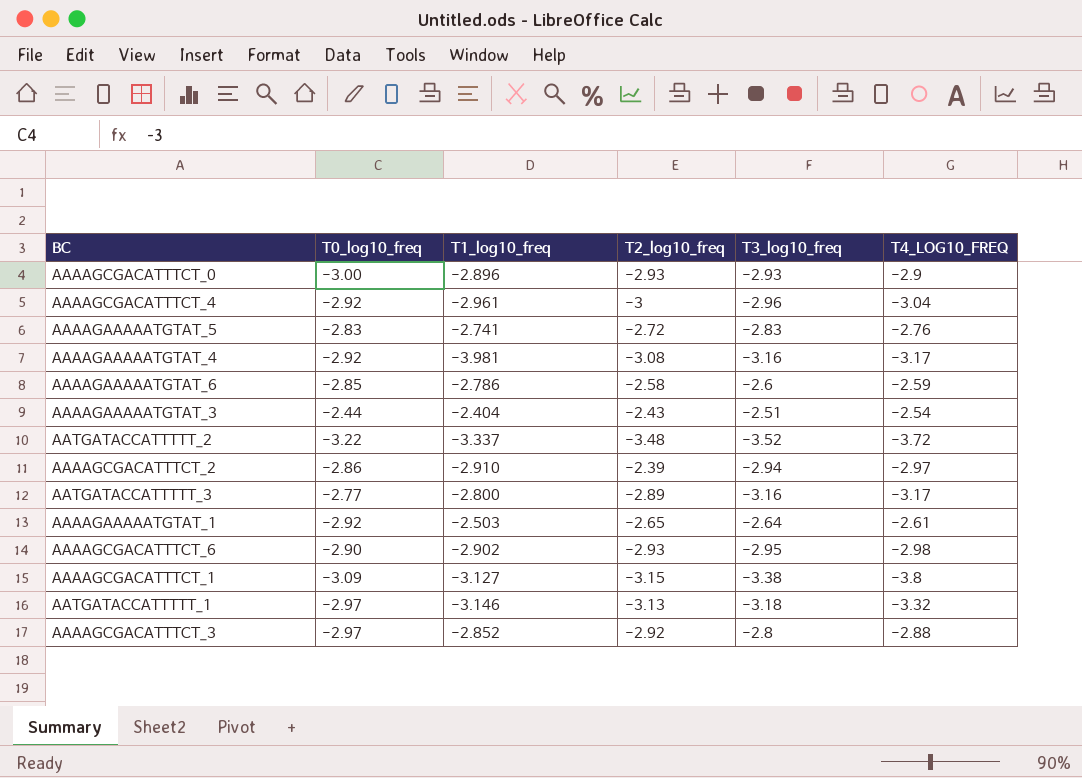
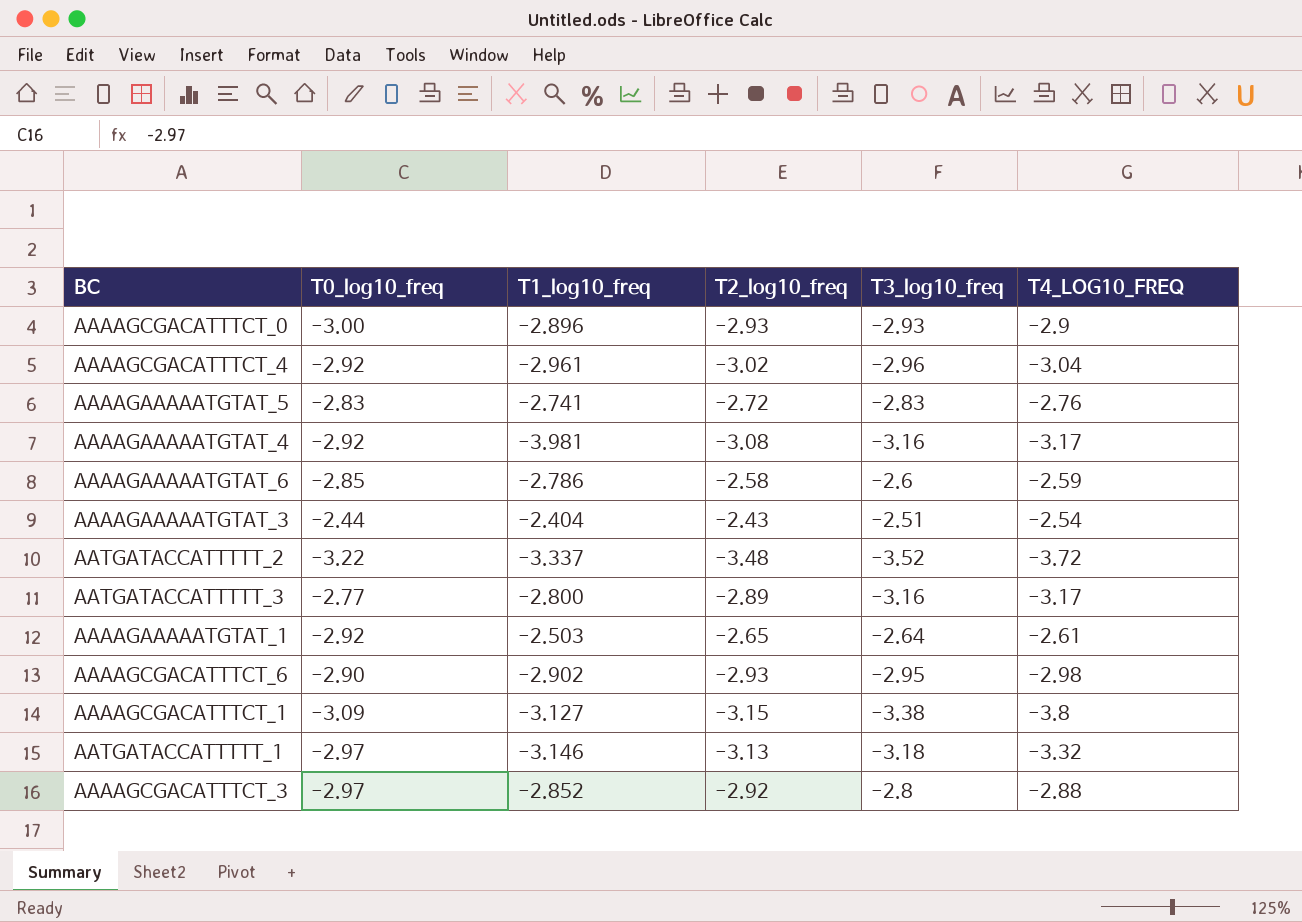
row AAAAGCGACATTTCT_2: -2.86 | -2.910 | -2.39 | -2.94 | -2.97 -> none
AAAAGCGACATTTCT_4 | T2_log10_freq: -3 -> -3.02

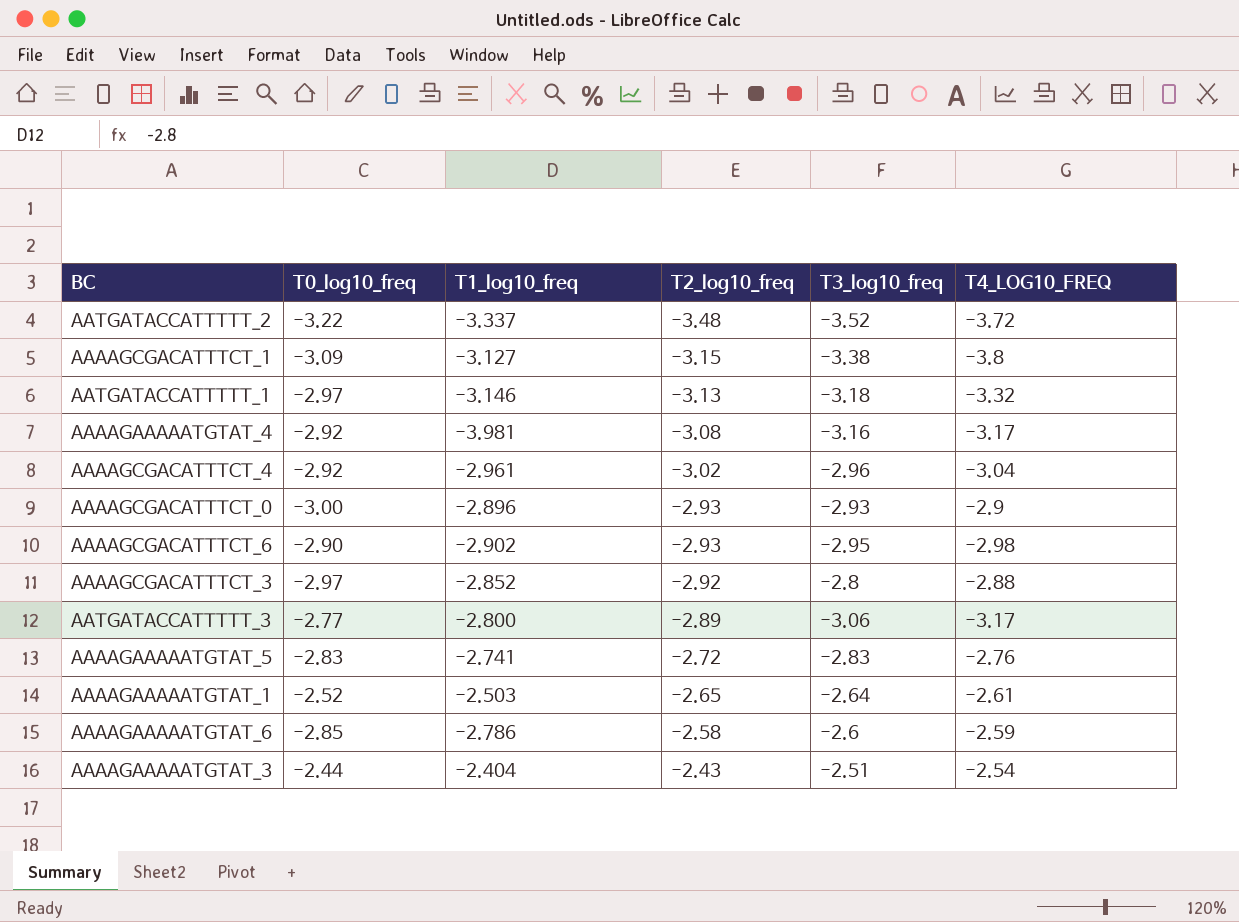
row order: none -> T2_log10_freq ascending
AATGATACCATTTTT_3 | T3_log10_freq: -3.16 -> -3.06
AAAAGAAAAATGTAT_1 | T0_log10_freq: -2.92 -> -2.52

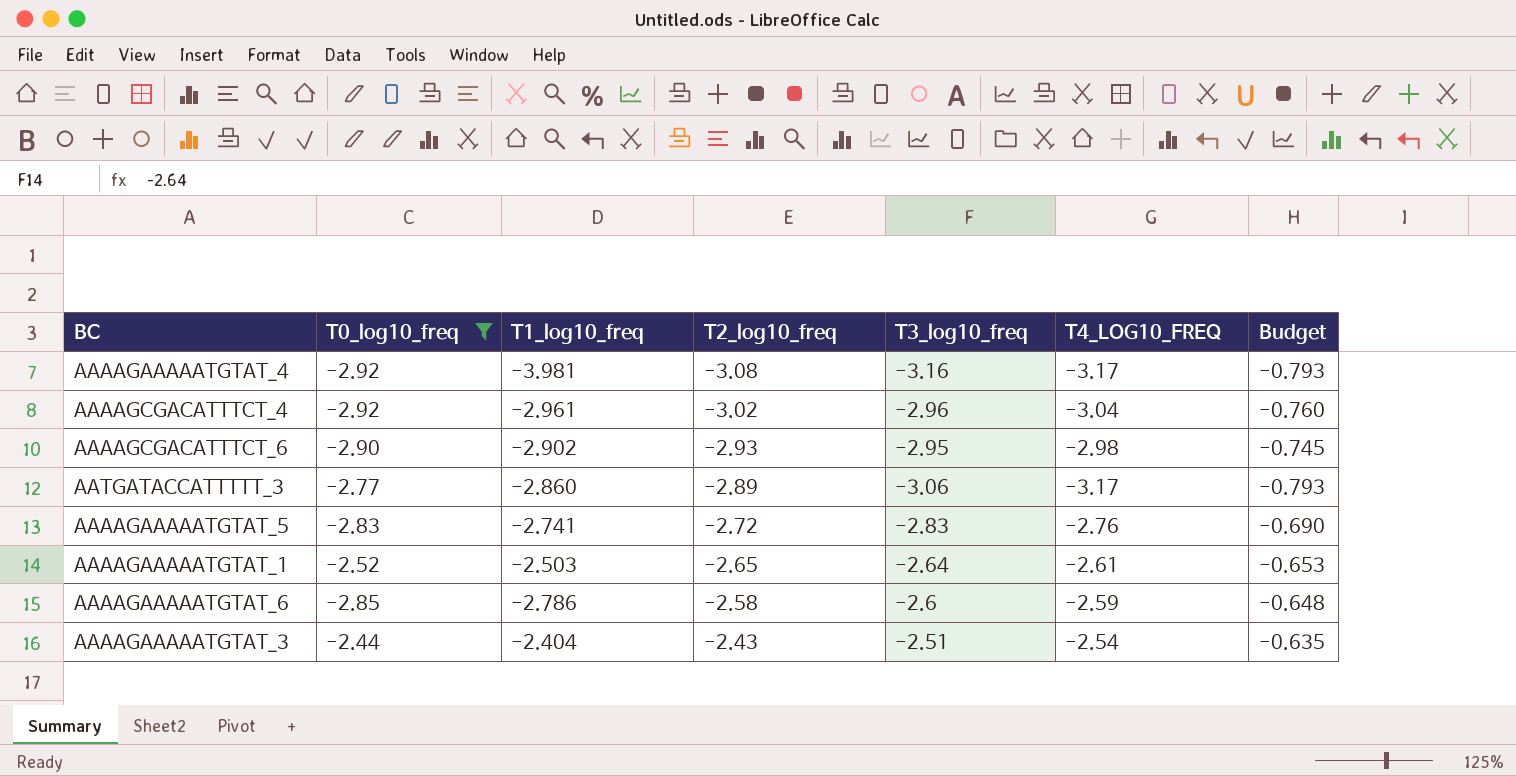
filter: none -> T0_log10_freq >= -2.92
column Budget | formula: none -> [T4_LOG10_FREQ] * 0.25
AATGATACCATTTTT_3 | T1_log10_freq: -2.800 -> -2.860

